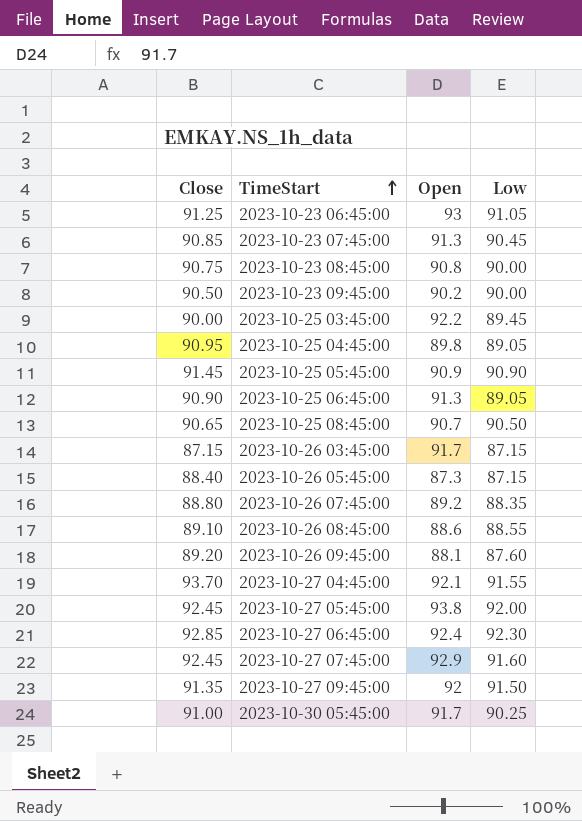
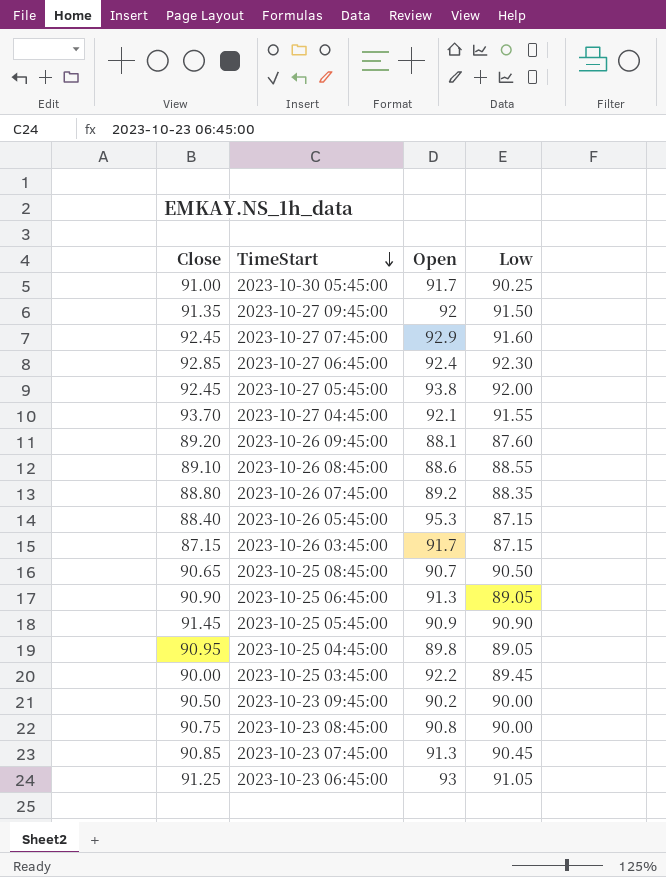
row order: TimeStart ascending -> TimeStart descending
2023-10-26 05:45:00 | Open: 87.3 -> 95.3

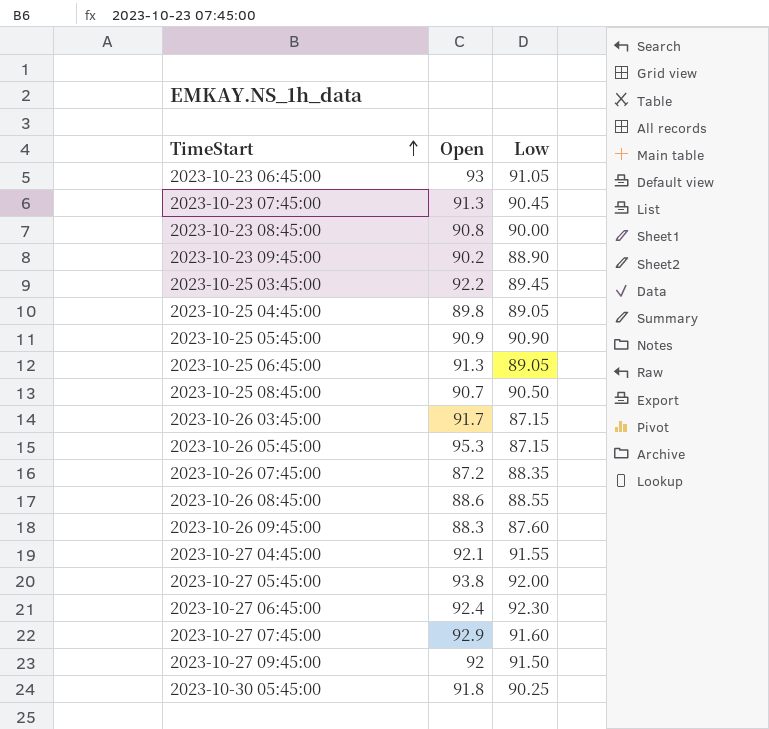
row order: TimeStart descending -> TimeStart ascending
column Close | position: 1 -> none
2023-10-23 09:45:00 | Low: 90.00 -> 88.90
2023-10-26 07:45:00 | Open: 89.2 -> 87.2
2023-10-26 09:45:00 | Open: 88.1 -> 88.3
2023-10-30 05:45:00 | Open: 91.7 -> 91.8

